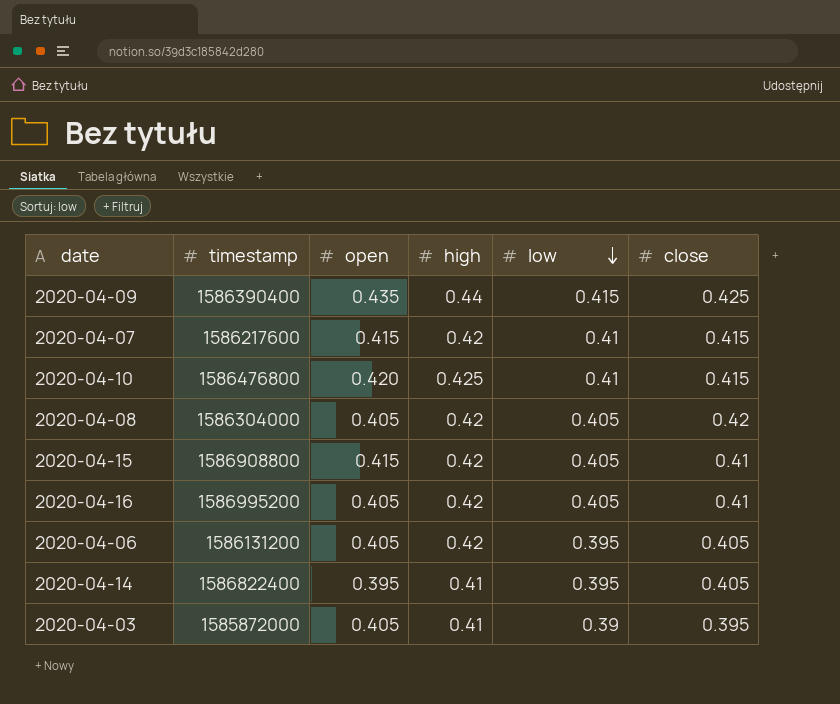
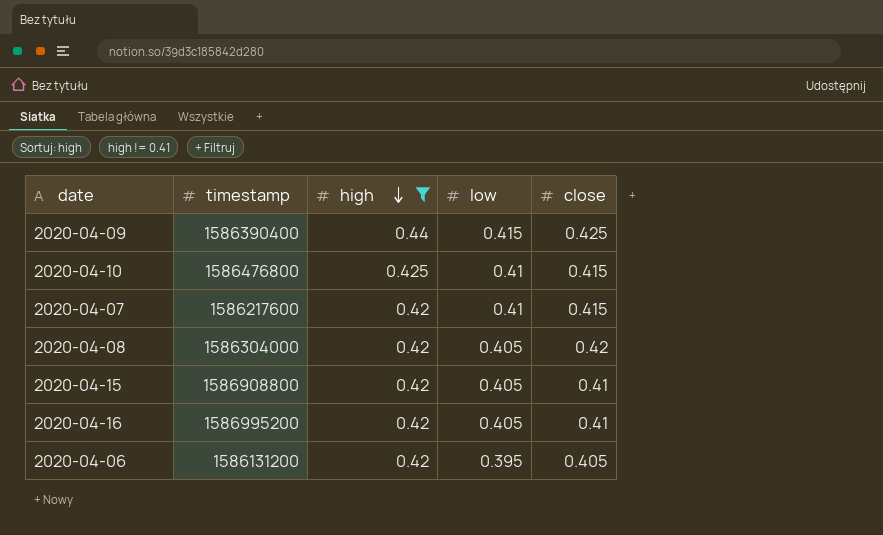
filter: none -> high != 0.41
row order: low descending -> high descending
column open | position: 3 -> none

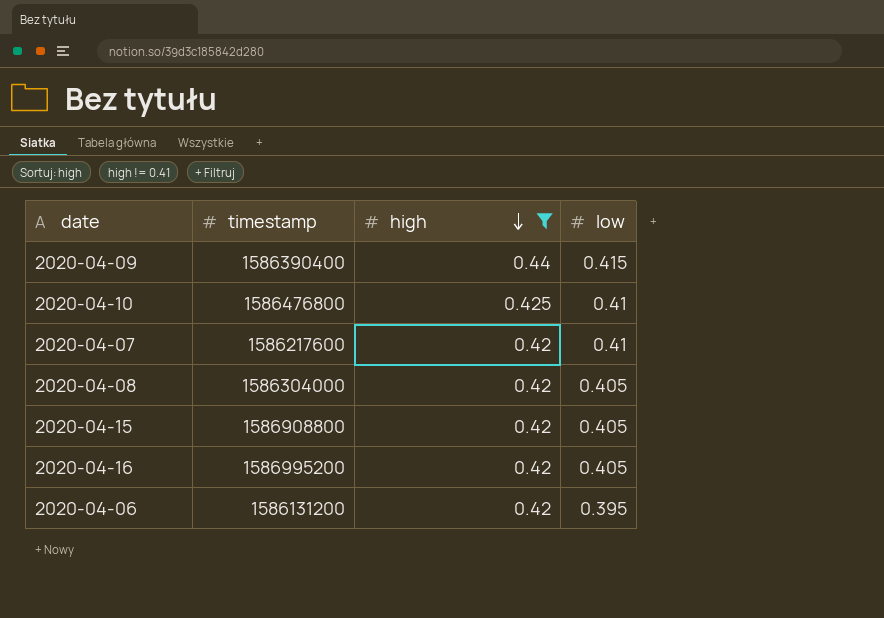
column close | position: 5 -> none

